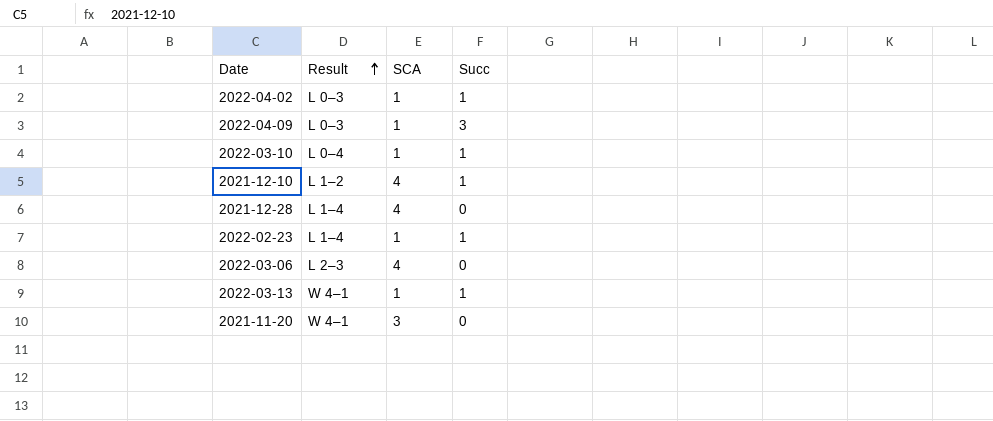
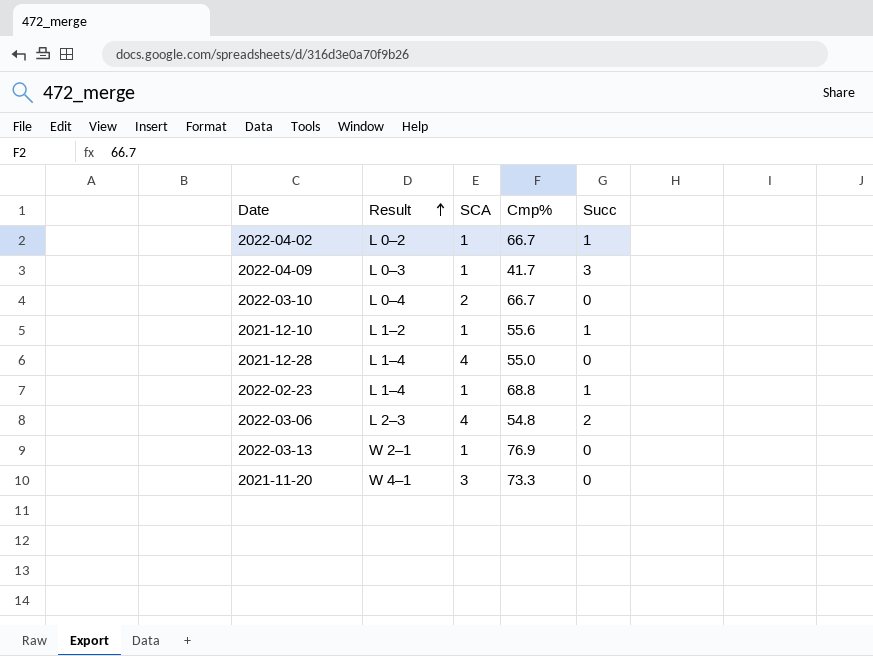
column Cmp% | position: none -> 4
2022-04-02 | Result: L 0–3 -> L 0–2
2022-03-10 | SCA: 1 -> 2
2022-03-10 | Succ: 1 -> 0
2021-12-10 | SCA: 4 -> 1
2022-03-06 | Succ: 0 -> 2
2022-03-13 | Result: W 4–1 -> W 2–1
2022-03-13 | Succ: 1 -> 0

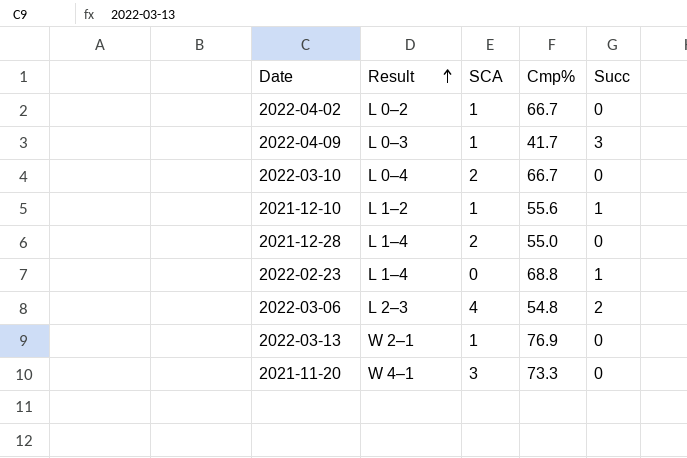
2022-04-02 | Succ: 1 -> 0
2021-12-28 | SCA: 4 -> 2
2022-02-23 | SCA: 1 -> 0

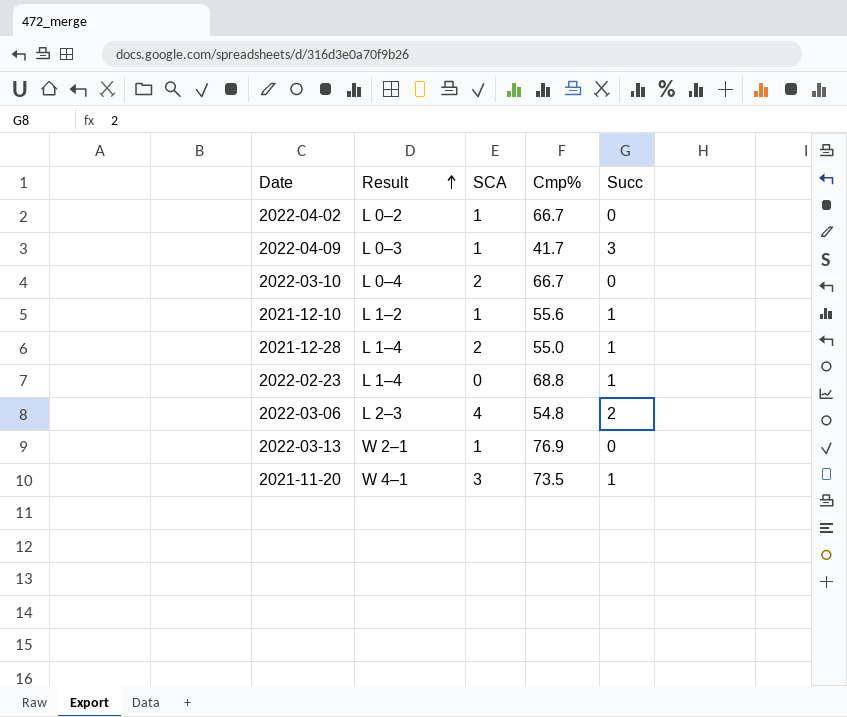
2021-12-28 | Succ: 0 -> 1
2021-11-20 | Cmp%: 73.3 -> 73.5
2021-11-20 | Succ: 0 -> 1

